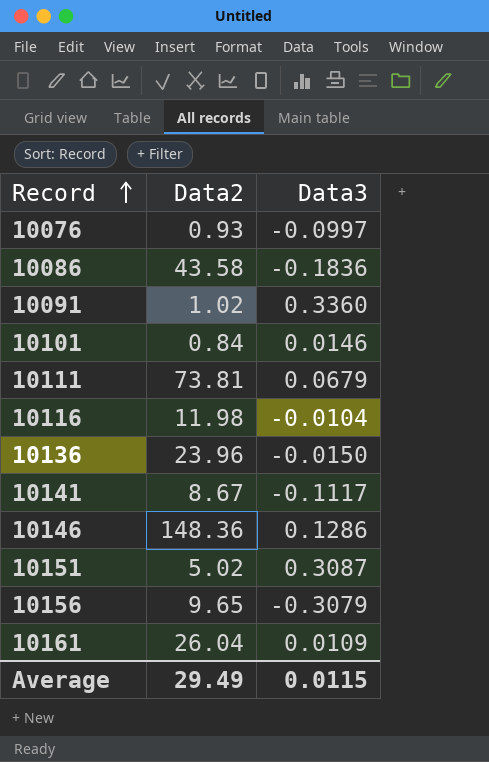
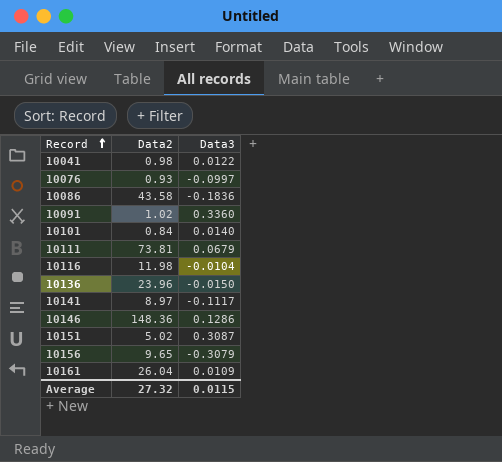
row 10041: none -> 0.98 | 0.0122
10101 | Data3: 0.0146 -> 0.0140
10141 | Data2: 8.67 -> 8.97
Average | Data2: 29.49 -> 27.32

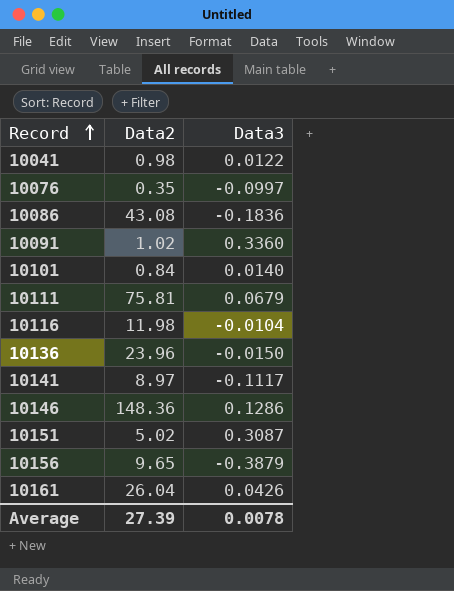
10076 | Data2: 0.93 -> 0.35
10086 | Data2: 43.58 -> 43.08
10111 | Data2: 73.81 -> 75.81
10156 | Data3: -0.3079 -> -0.3879
10161 | Data3: 0.0109 -> 0.0426
Average | Data2: 27.32 -> 27.39
Average | Data3: 0.0115 -> 0.0078

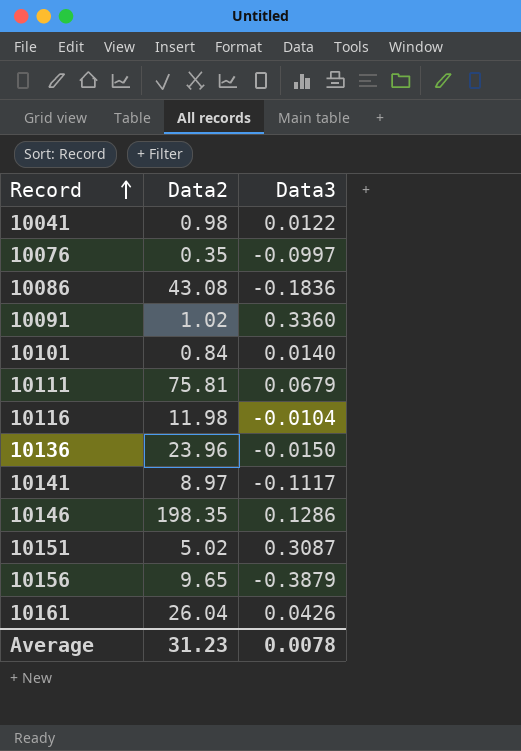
10146 | Data2: 148.36 -> 198.35
Average | Data2: 27.39 -> 31.23

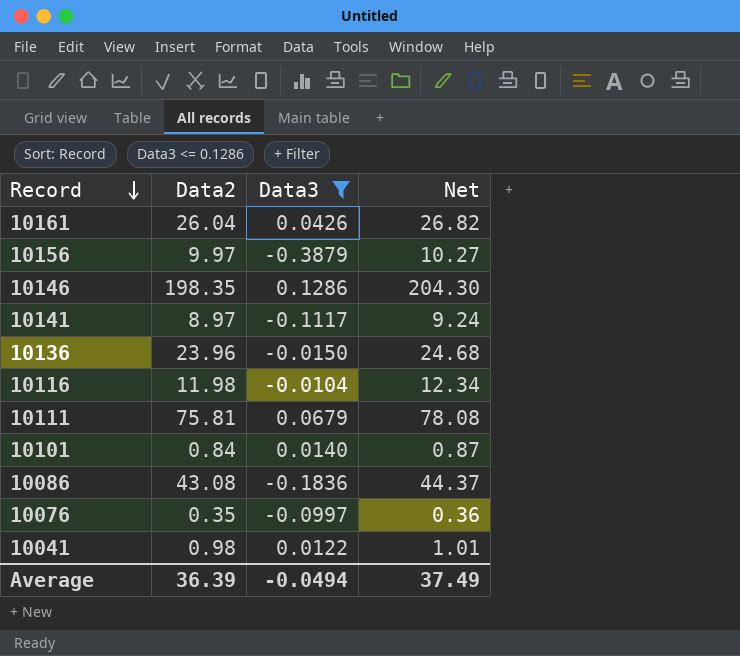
filter: none -> Data3 <= 0.1286
row order: Record ascending -> Record descending
column Net | formula: none -> [Data2] * 1.03
10156 | Data2: 9.65 -> 9.97
Average | Data2: 31.23 -> 36.39
Average | Data3: 0.0078 -> -0.0494

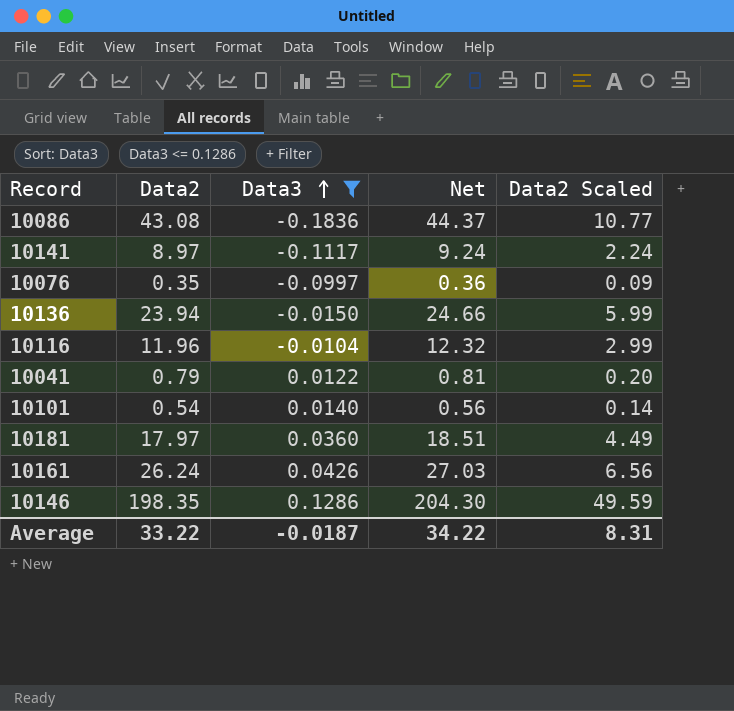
row order: Record descending -> Data3 ascending
column Data2 Scaled | formula: none -> [Data2] * 0.25
row 10156: 9.97 | -0.3879 | 10.27 -> none
row 10111: 75.81 | 0.0679 | 78.08 -> none
10136 | Data2: 23.96 -> 23.94
10136 | Net: 24.68 -> 24.66
10116 | Data2: 11.98 -> 11.96
10116 | Net: 12.34 -> 12.32
10041 | Data2: 0.98 -> 0.79
10041 | Net: 1.01 -> 0.81
10101 | Data2: 0.84 -> 0.54
10101 | Net: 0.87 -> 0.56
row 10181: none -> 17.97 | 0.0360 | 18.51 | 4.49
10161 | Data2: 26.04 -> 26.24
10161 | Net: 26.82 -> 27.03
Average | Data2: 36.39 -> 33.22
Average | Data3: -0.0494 -> -0.0187
Average | Net: 37.49 -> 34.22

